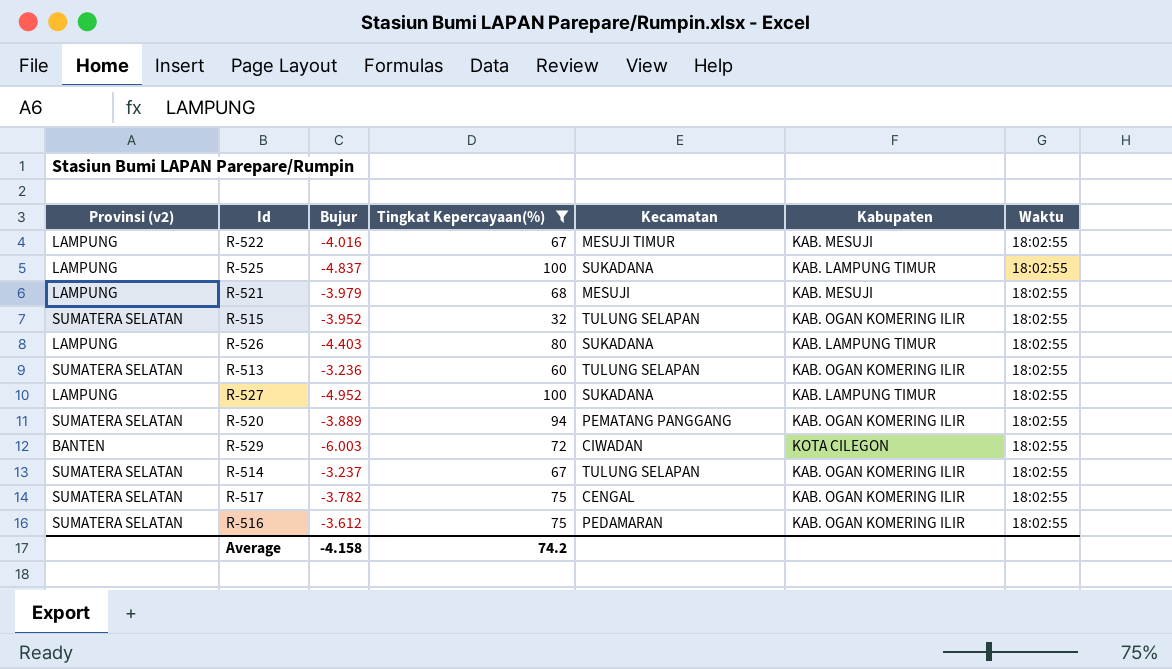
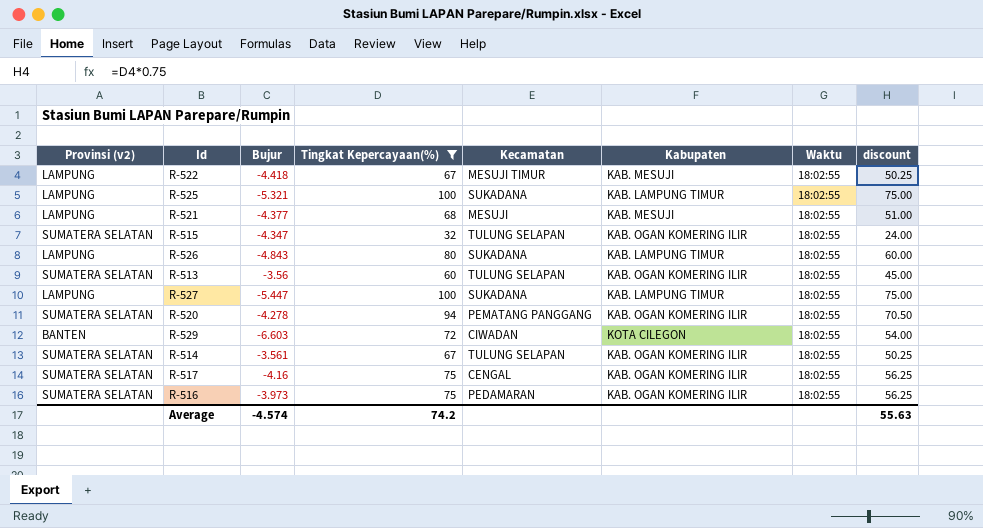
column discount | formula: none -> [Tingkat Kepercayaan(%)] * 0.75
R-522 | Bujur: -4.016 -> -4.418
R-525 | Bujur: -4.837 -> -5.321
R-521 | Bujur: -3.979 -> -4.377
R-515 | Bujur: -3.952 -> -4.347
R-526 | Bujur: -4.403 -> -4.843
R-513 | Bujur: -3.236 -> -3.56
R-527 | Bujur: -4.952 -> -5.447
R-520 | Bujur: -3.889 -> -4.278
R-529 | Bujur: -6.003 -> -6.603
R-514 | Bujur: -3.237 -> -3.561
R-517 | Bujur: -3.782 -> -4.16
R-516 | Bujur: -3.612 -> -3.973
Average | Bujur: -4.158 -> -4.574

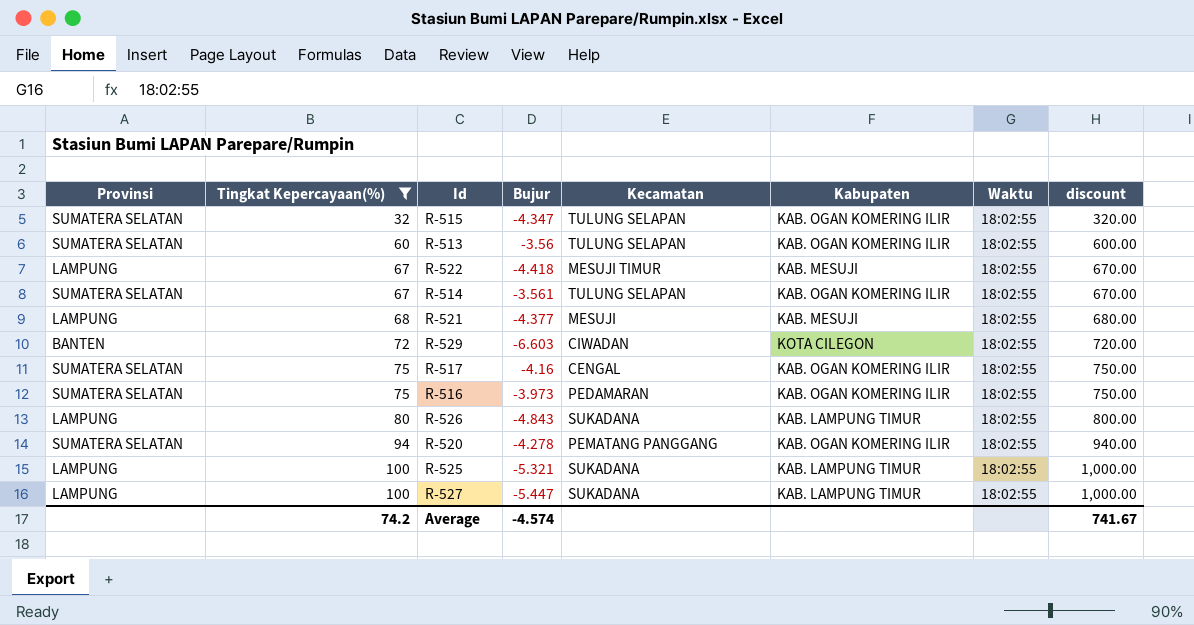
row order: none -> Tingkat Kepercayaan(%) ascending
column name: Provinsi (v2) -> Provinsi
column Tingkat Kepercayaan(%) | position: 4 -> 2
column discount | formula: [Tingkat Kepercayaan(%)] * 0.75 -> [Tingkat Kepercayaan(%)] * 10
Average | discount: 55.63 -> 741.67

